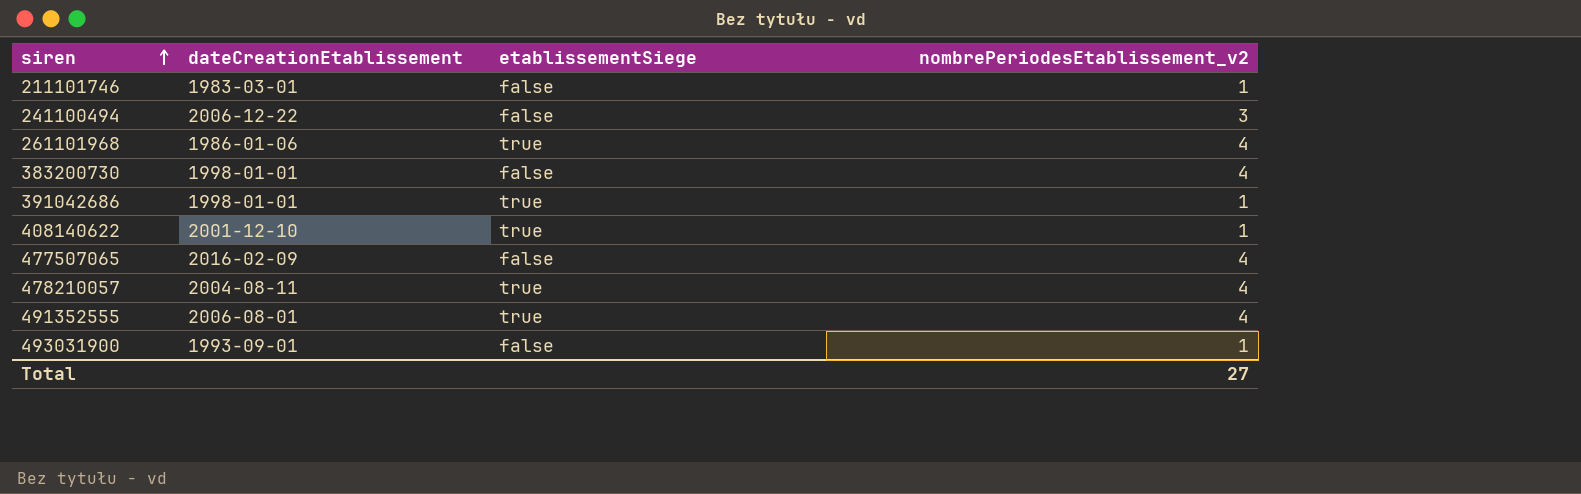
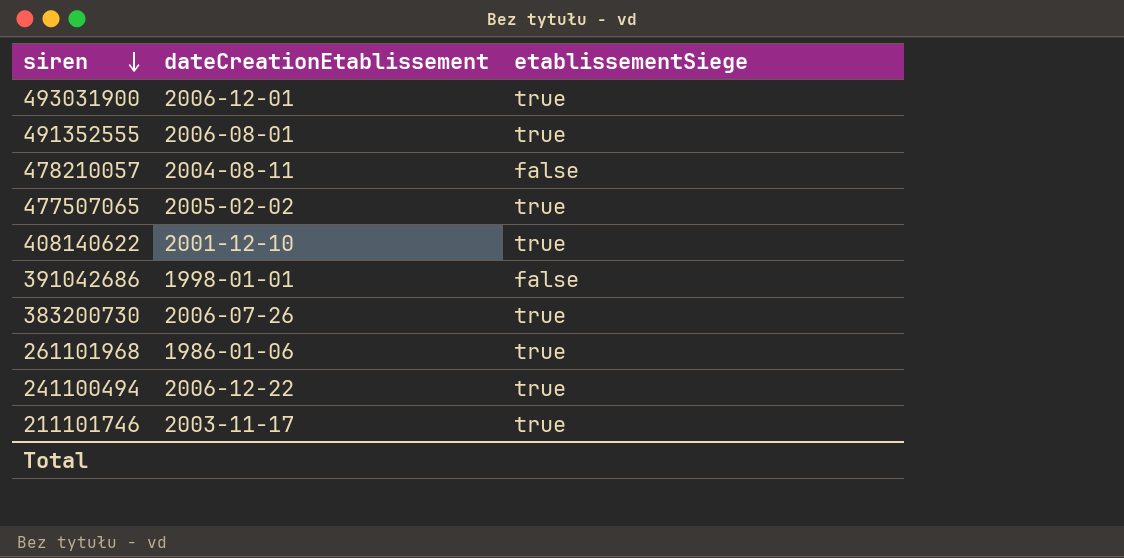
row order: siren ascending -> siren descending
column nombrePeriodesEtablissement_v2 | position: 4 -> none
493031900 | dateCreationEtablissement: 1993-09-01 -> 2006-12-01
493031900 | etablissementSiege: false -> true
478210057 | etablissementSiege: true -> false
477507065 | dateCreationEtablissement: 2016-02-09 -> 2005-02-02
477507065 | etablissementSiege: false -> true
391042686 | etablissementSiege: true -> false
383200730 | dateCreationEtablissement: 1998-01-01 -> 2006-07-26
383200730 | etablissementSiege: false -> true
241100494 | etablissementSiege: false -> true
211101746 | dateCreationEtablissement: 1983-03-01 -> 2003-11-17
211101746 | etablissementSiege: false -> true

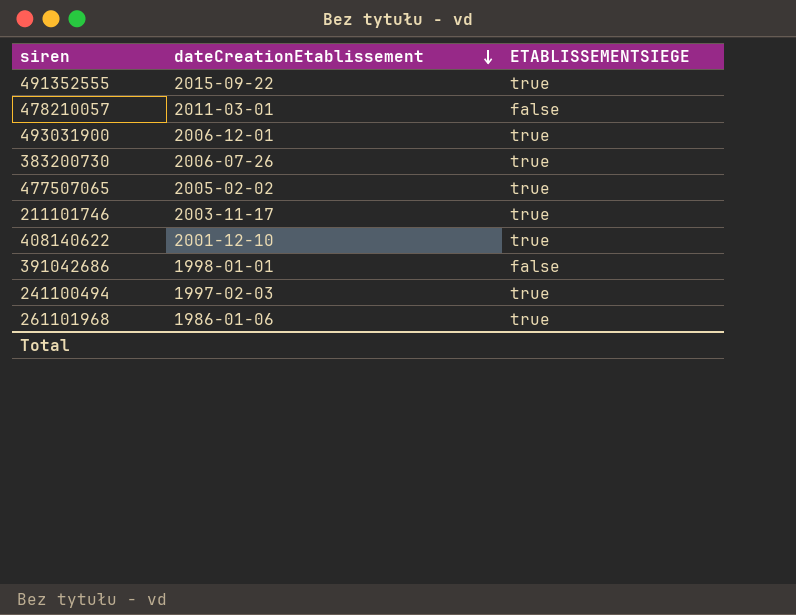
row order: siren descending -> dateCreationEtablissement descending
column name: etablissementSiege -> ETABLISSEMENTSIEGE
491352555 | dateCreationEtablissement: 2006-08-01 -> 2015-09-22
478210057 | dateCreationEtablissement: 2004-08-11 -> 2011-03-01
241100494 | dateCreationEtablissement: 2006-12-22 -> 1997-02-03

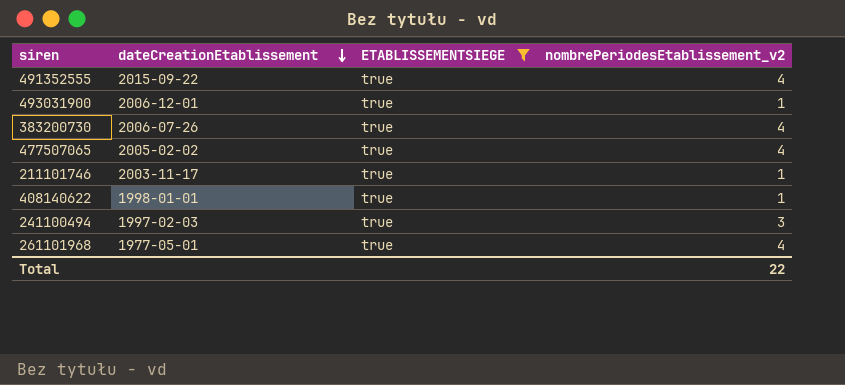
filter: none -> ETABLISSEMENTSIEGE = true
column nombrePeriodesEtablissement_v2 | position: none -> 4
408140622 | dateCreationEtablissement: 2001-12-10 -> 1998-01-01
261101968 | dateCreationEtablissement: 1986-01-06 -> 1977-05-01

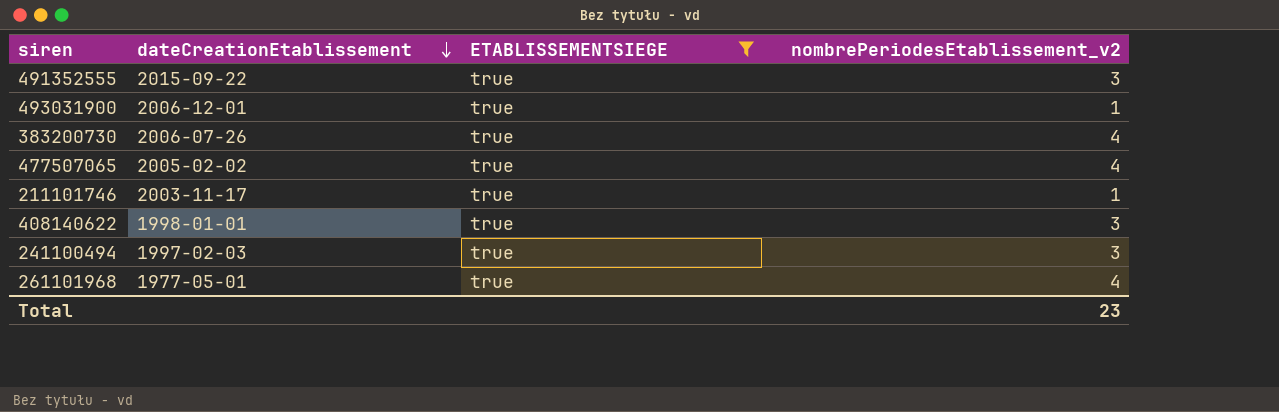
491352555 | nombrePeriodesEtablissement_v2: 4 -> 3
408140622 | nombrePeriodesEtablissement_v2: 1 -> 3
Total | nombrePeriodesEtablissement_v2: 22 -> 23

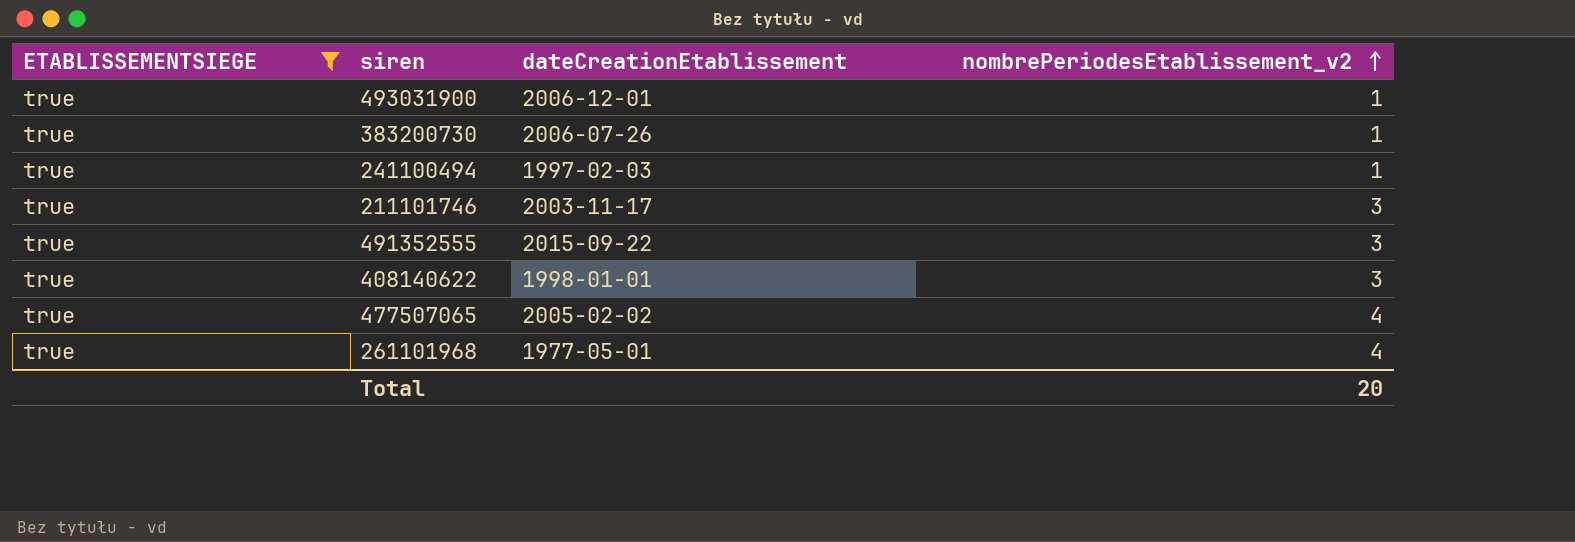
row order: dateCreationEtablissement descending -> nombrePeriodesEtablissement_v2 ascending
column ETABLISSEMENTSIEGE | position: 3 -> 1
383200730 | nombrePeriodesEtablissement_v2: 4 -> 1
241100494 | nombrePeriodesEtablissement_v2: 3 -> 1
211101746 | nombrePeriodesEtablissement_v2: 1 -> 3
Total | nombrePeriodesEtablissement_v2: 23 -> 20

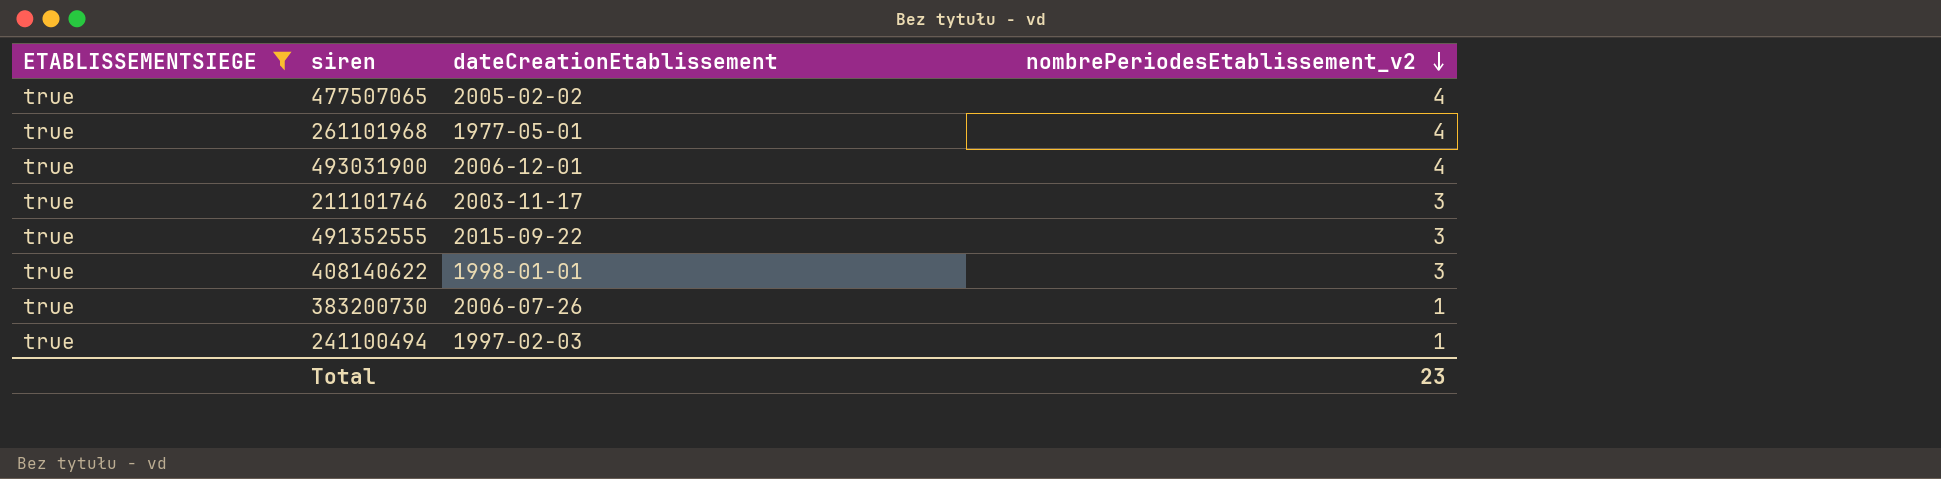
row order: nombrePeriodesEtablissement_v2 ascending -> nombrePeriodesEtablissement_v2 descending
493031900 | nombrePeriodesEtablissement_v2: 1 -> 4
Total | nombrePeriodesEtablissement_v2: 20 -> 23

